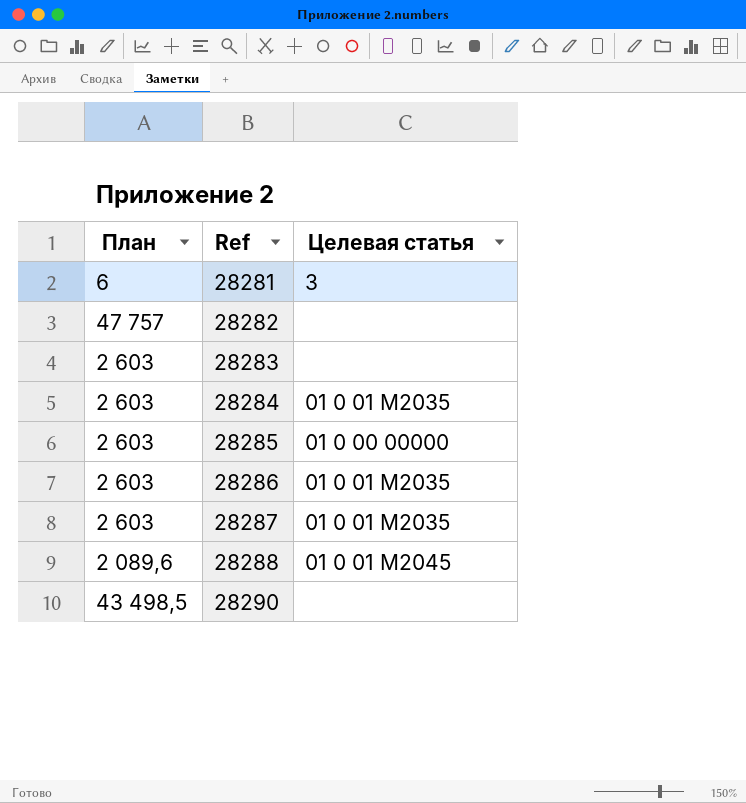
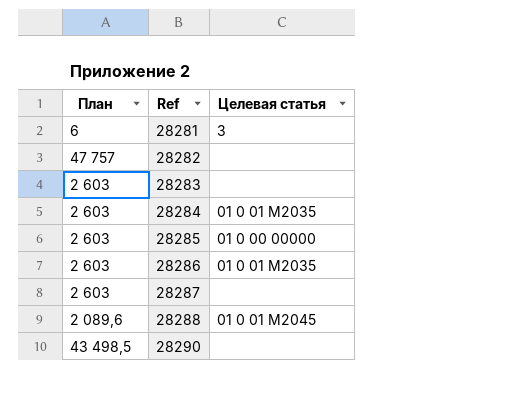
28287 | Целевая статья: 01 0 01 М2035 -> none

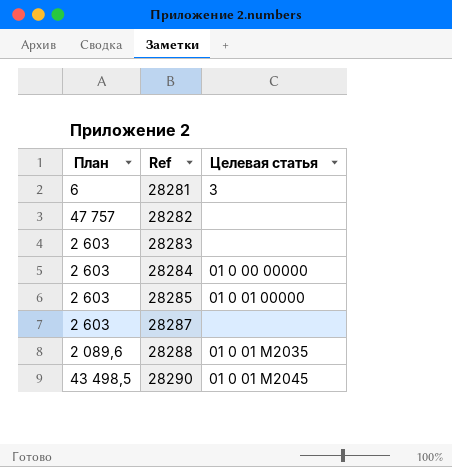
row 28286: 2 603 | 01 0 01 М2035 -> none
28284 | Целевая статья: 01 0 01 М2035 -> 01 0 00 00000
28285 | Целевая статья: 01 0 00 00000 -> 01 0 01 00000
28288 | Целевая статья: 01 0 01 М2045 -> 01 0 01 М2035
28290 | Целевая статья: none -> 01 0 01 М2045

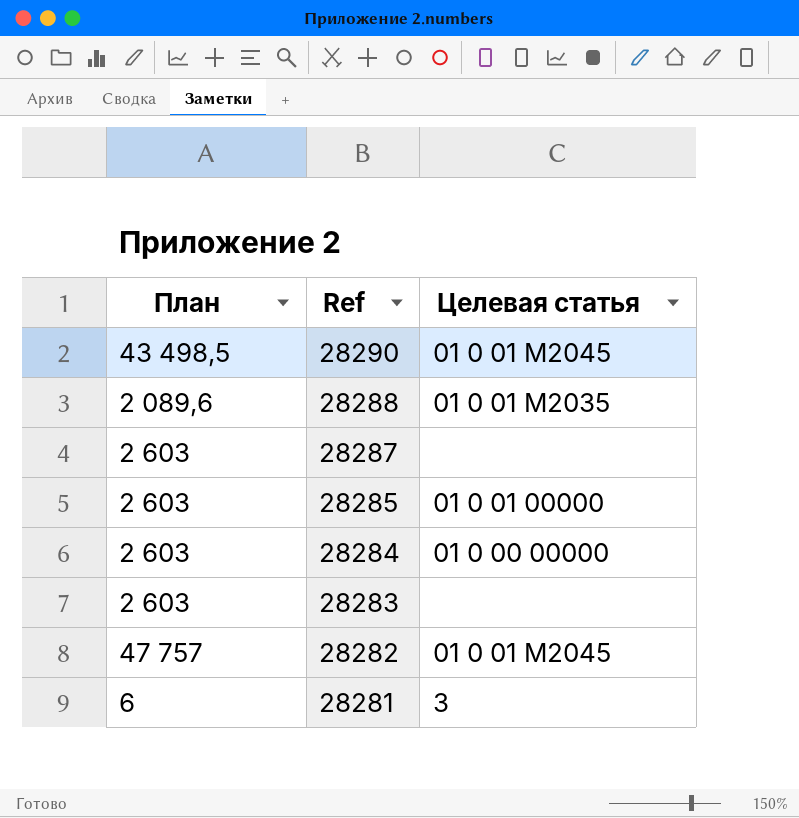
row order: Ref ascending -> Ref descending
28282 | Целевая статья: none -> 01 0 01 М2045

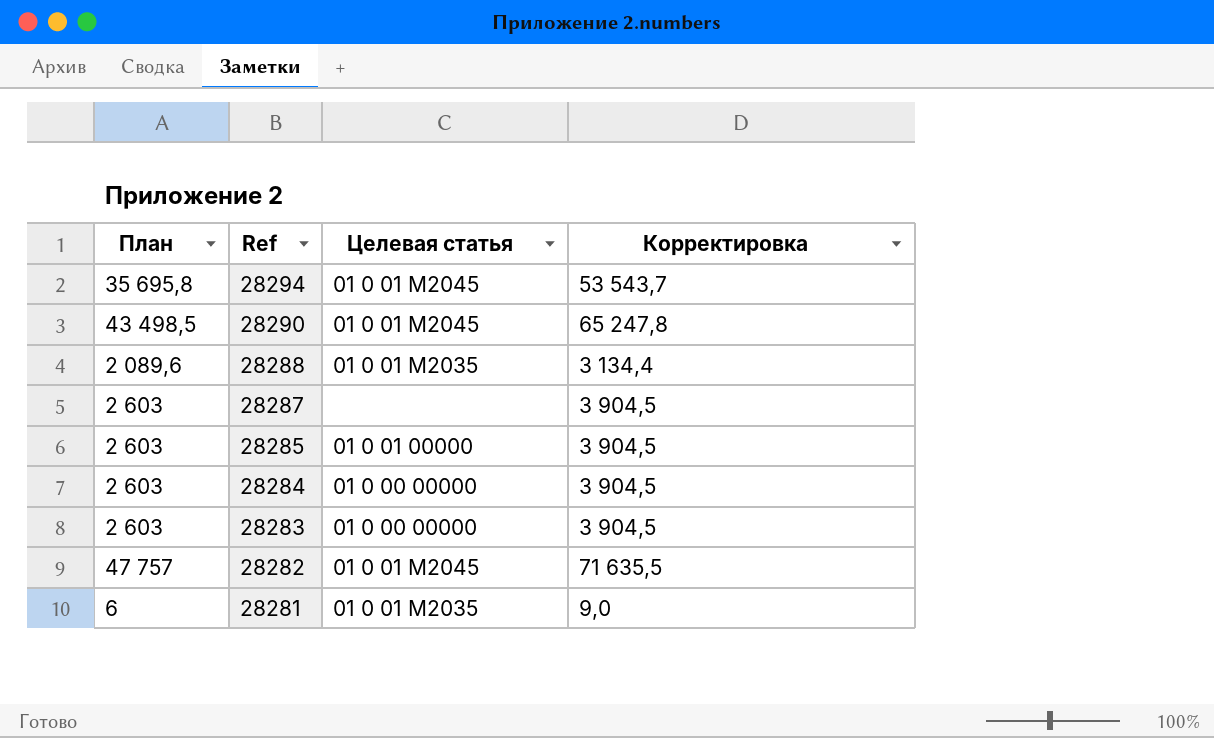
column Корректировка | formula: none -> [План] * 1,5
row 28294: none -> 35 695,8 | 01 0 01 М2045 | 53 543,7
28283 | Целевая статья: none -> 01 0 00 00000
28281 | Целевая статья: 3 -> 01 0 01 М2035

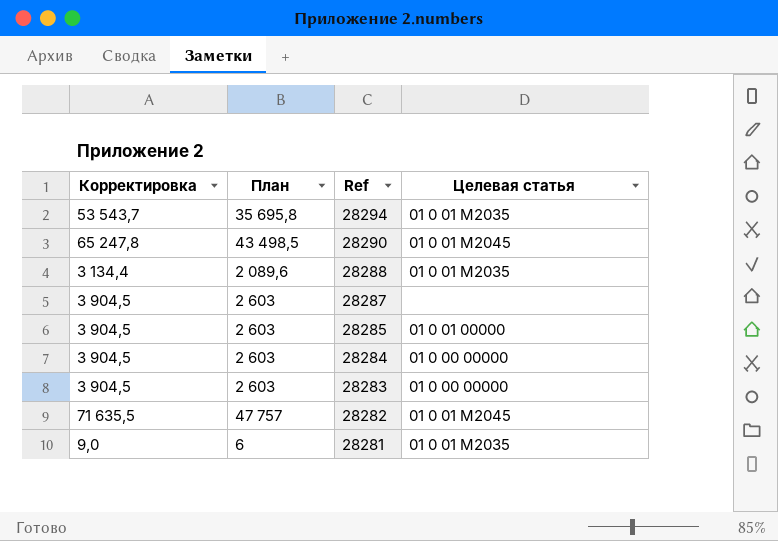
column Корректировка | position: 4 -> 1
28294 | Целевая статья: 01 0 01 М2045 -> 01 0 01 М2035

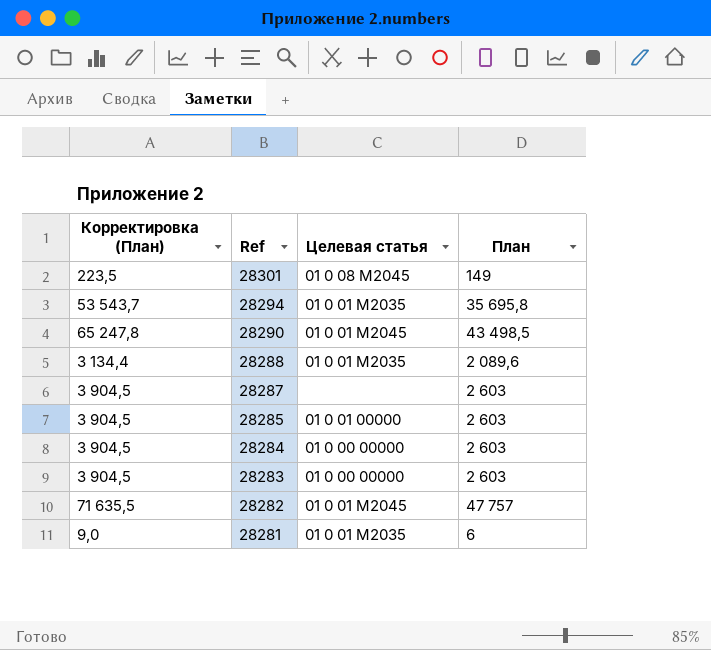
column name: Корректировка -> Корректировка (План)
column План | position: 2 -> 4
row 28301: none -> 223,5 | 01 0 08 М2045 | 149

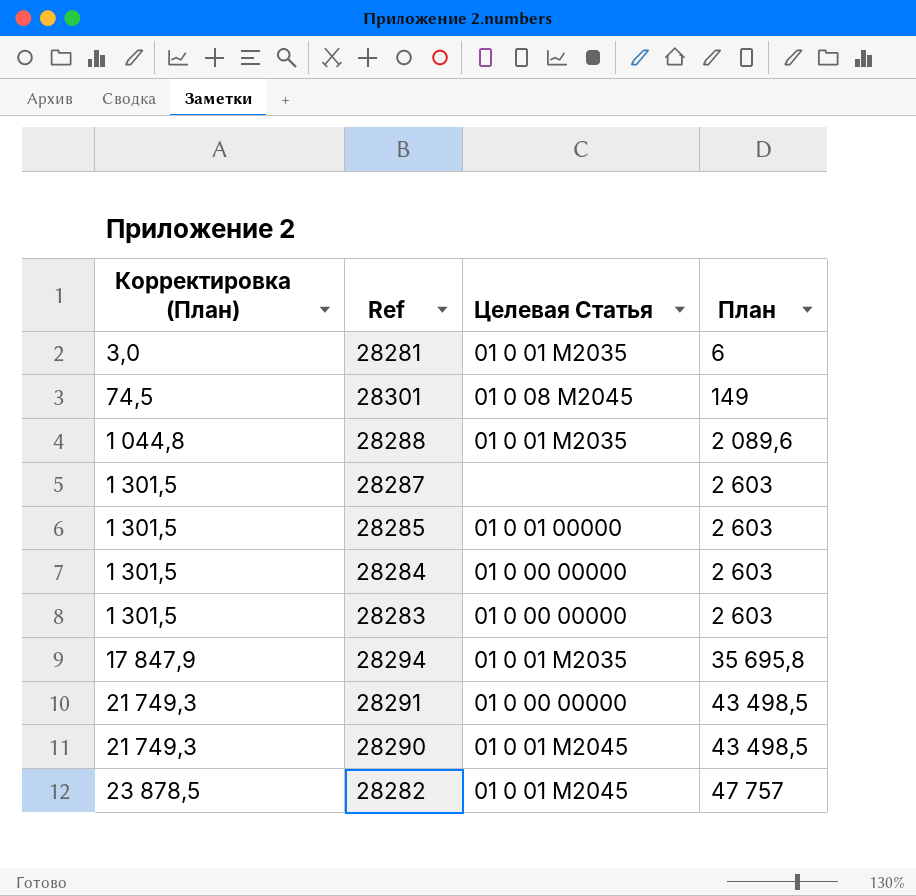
row order: Ref descending -> Корректировка (План) ascending
column Корректировка (План) | formula: [План] * 1,5 -> [План] * 0,5
column name: Целевая статья -> Целевая Статья
row 28291: none -> 21 749,3 | 01 0 00 00000 | 43 498,5

